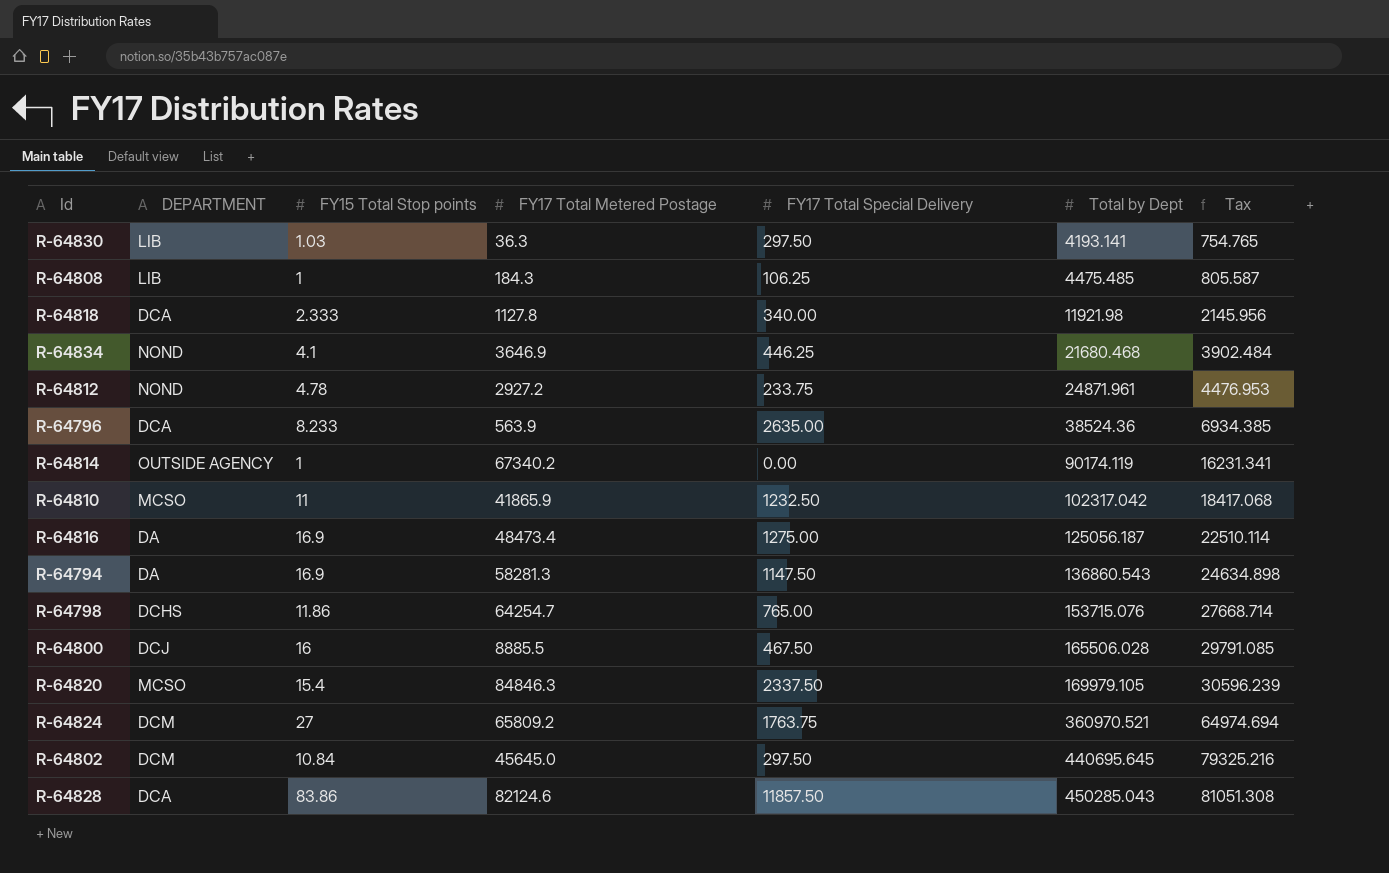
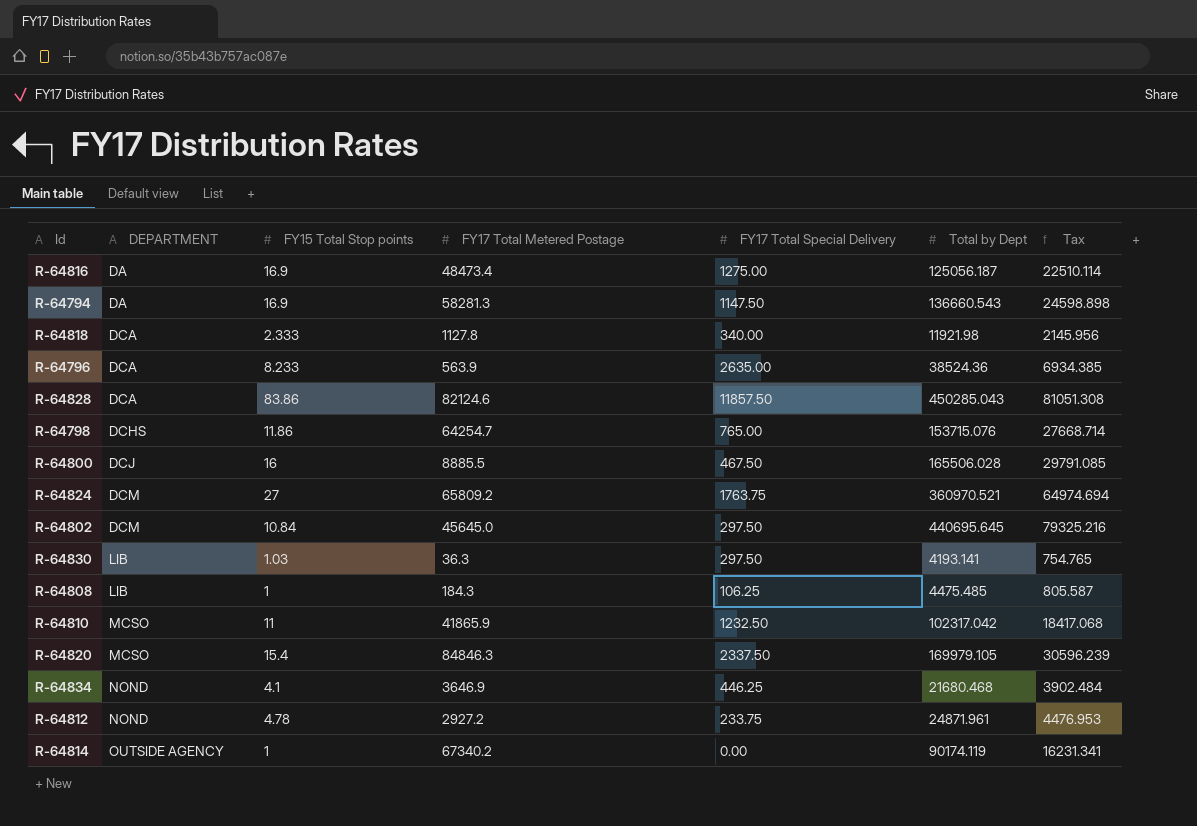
row order: Total by Dept ascending -> DEPARTMENT ascending
R-64794 | Total by Dept: 136860.543 -> 136660.543
R-64794 | Tax: 24634.898 -> 24598.898

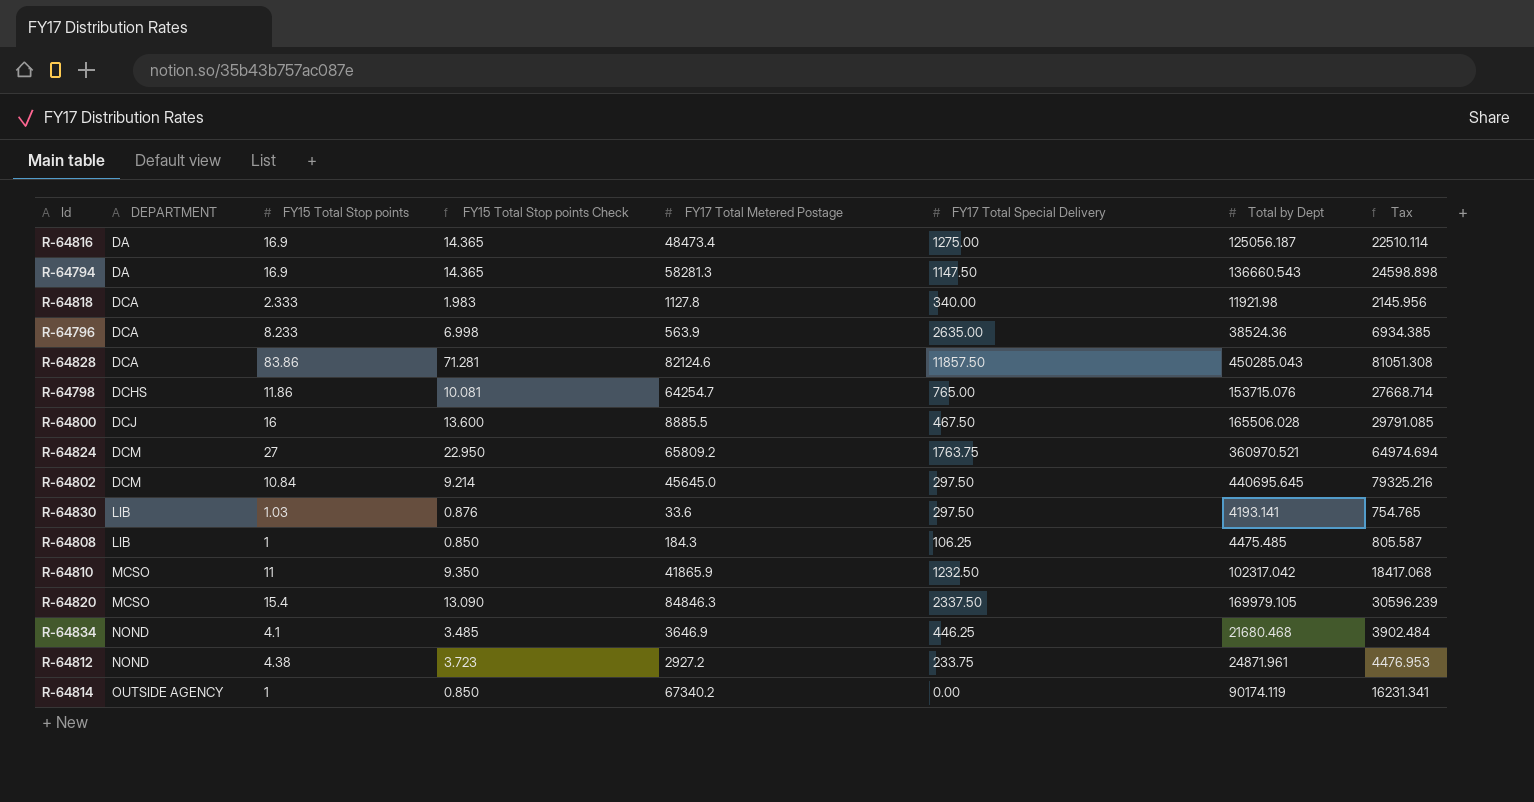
column FY15 Total Stop points Check | formula: none -> [FY15 Total Stop points] * 0.85
R-64830 | FY17 Total Metered Postage: 36.3 -> 33.6
R-64812 | FY15 Total Stop points: 4.78 -> 4.38

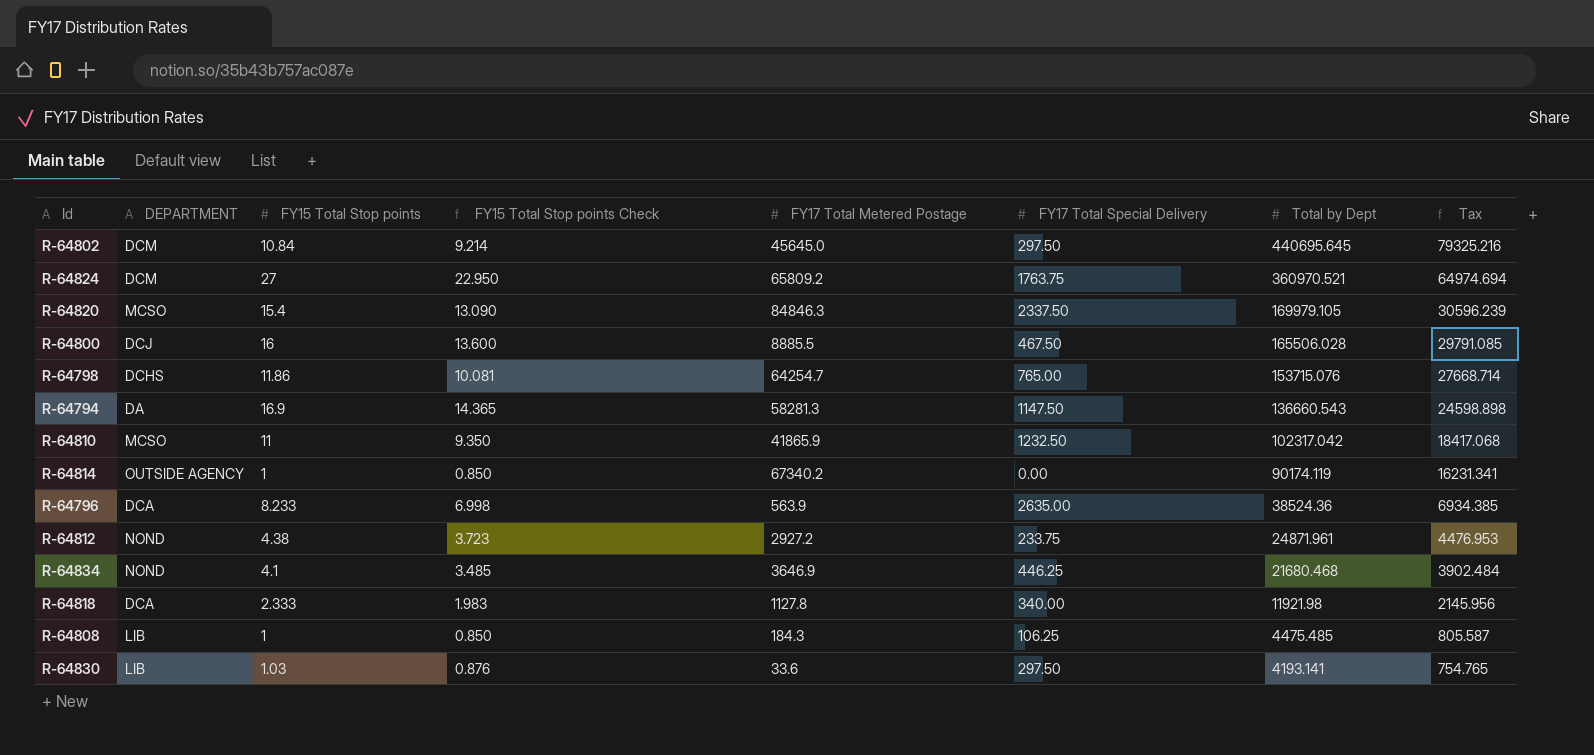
row order: DEPARTMENT ascending -> Total by Dept descending
row R-64816: DA | 16.9 | 14.365 | 48473.4 | 1275.00 | 125056.187 | 22510.114 -> none
row R-64828: DCA | 83.86 | 71.281 | 82124.6 | 11857.50 | 450285.043 | 81051.308 -> none

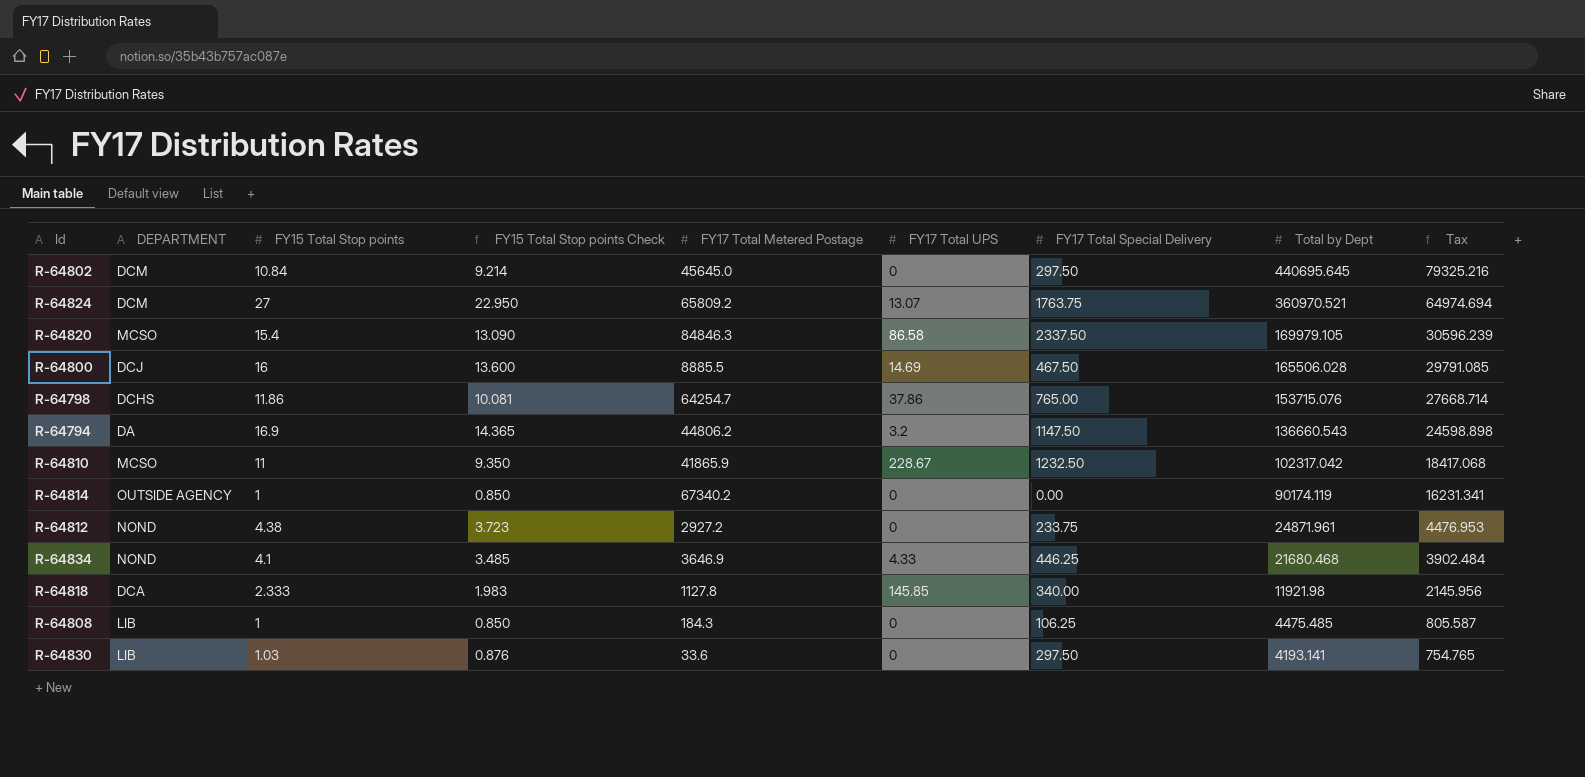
column FY17 Total UPS | position: none -> 6
row R-64796: DCA | 8.233 | 6.998 | 563.9 | 2635.00 | 38524.36 | 6934.385 -> none
R-64794 | FY17 Total Metered Postage: 58281.3 -> 44806.2

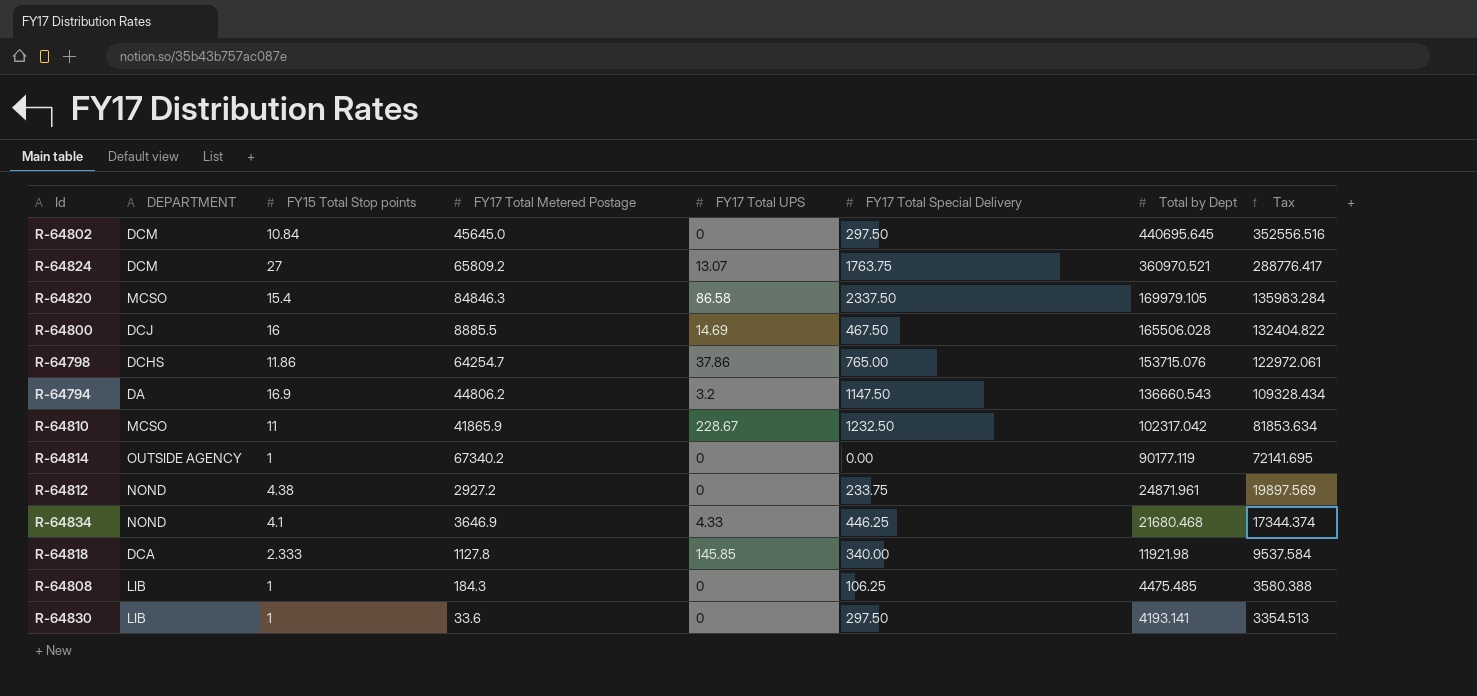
column FY15 Total Stop points Check | formula: [FY15 Total Stop points] * 0.85 -> none
column Tax | formula: [Total by Dept] * 0.18 -> [Total by Dept] * 0.8
R-64814 | Total by Dept: 90174.119 -> 90177.119
R-64830 | FY15 Total Stop points: 1.03 -> 1

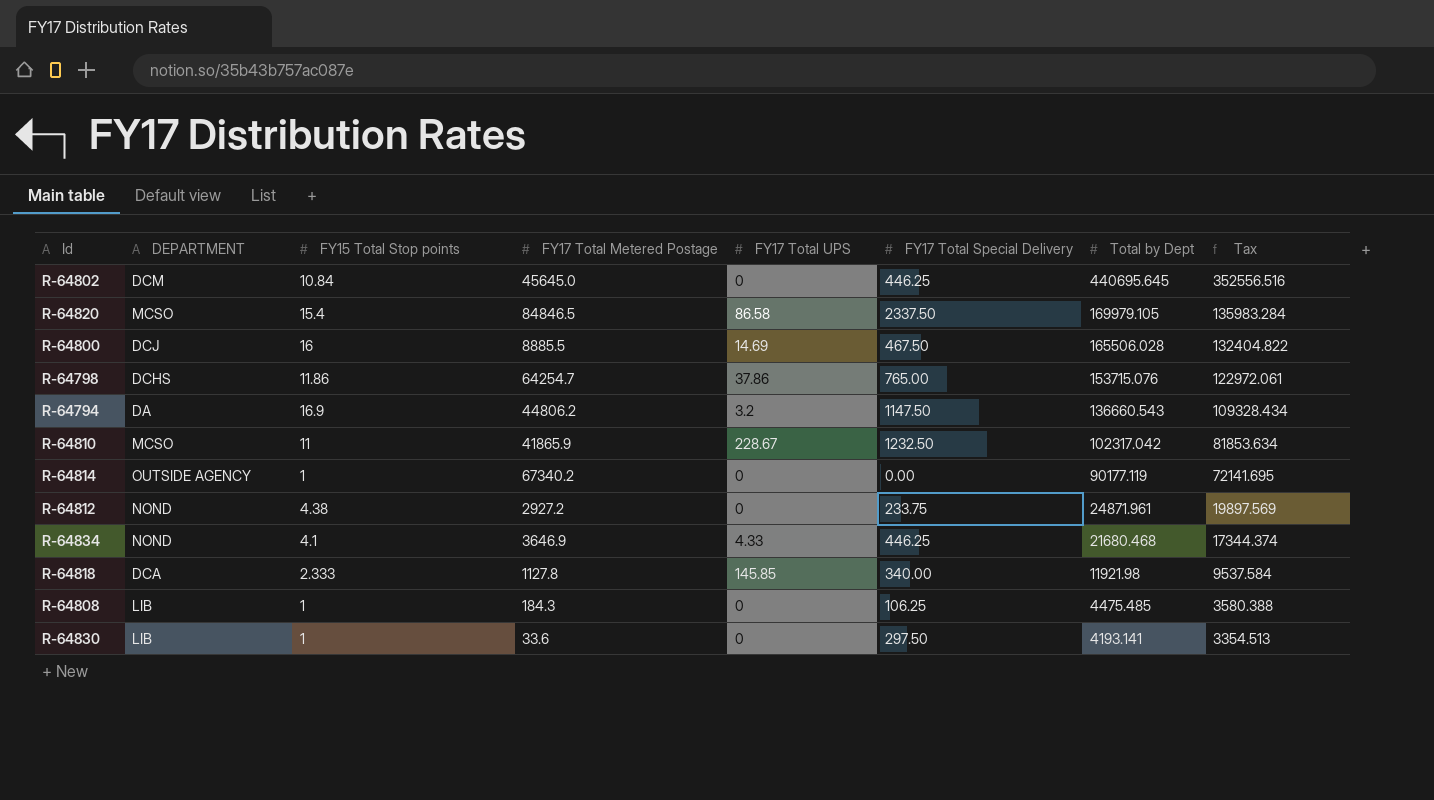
row R-64824: DCM | 27 | 65809.2 | 13.07 | 1763.75 | 360970.521 | 288776.417 -> none
R-64802 | FY17 Total Special Delivery: 297.50 -> 446.25
R-64820 | FY17 Total Metered Postage: 84846.3 -> 84846.5

